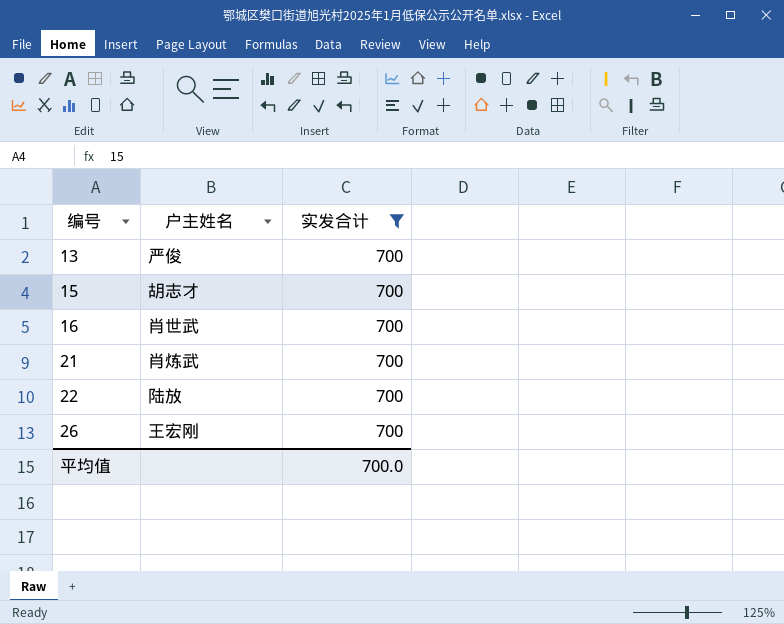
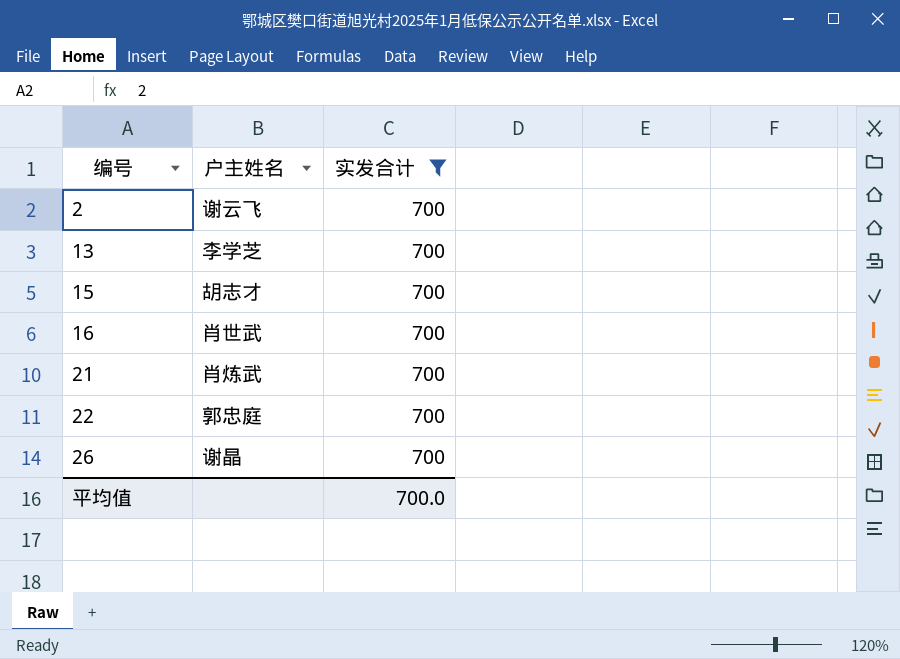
row 2: none -> 谢云飞 | 700
13 | 户主姓名: 严俊 -> 李学芝
22 | 户主姓名: 陆放 -> 郭忠庭
26 | 户主姓名: 王宏刚 -> 谢晶

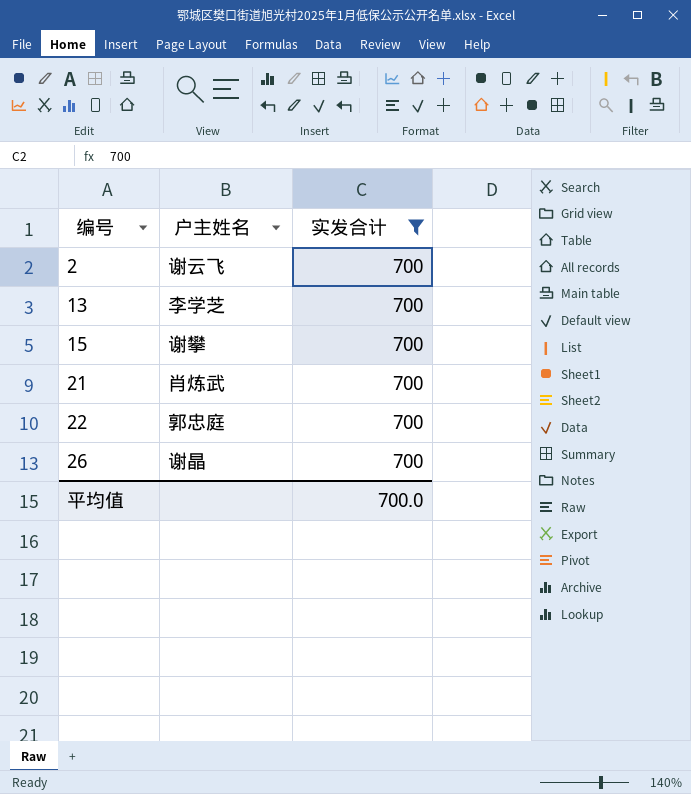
row 16: 肖世武 | 700 -> none
15 | 户主姓名: 胡志才 -> 谢攀

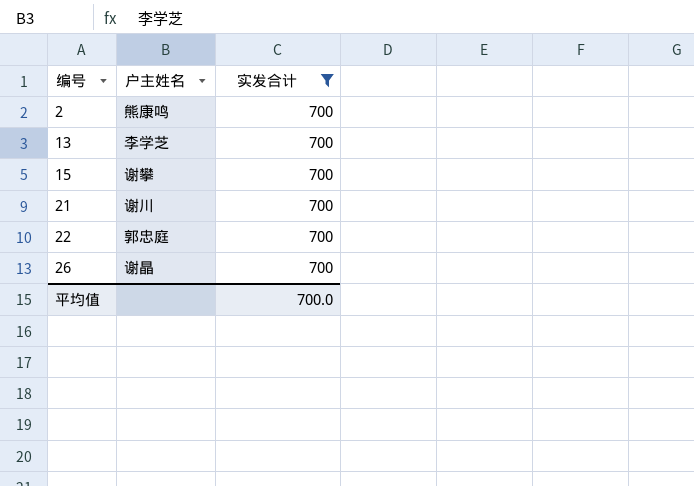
2 | 户主姓名: 谢云飞 -> 熊康鸣
21 | 户主姓名: 肖炼武 -> 谢川

